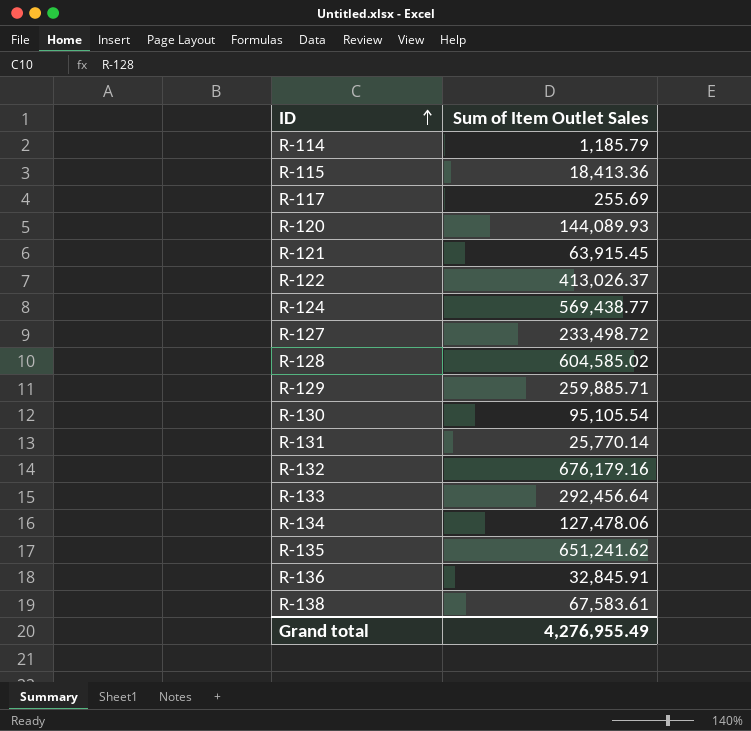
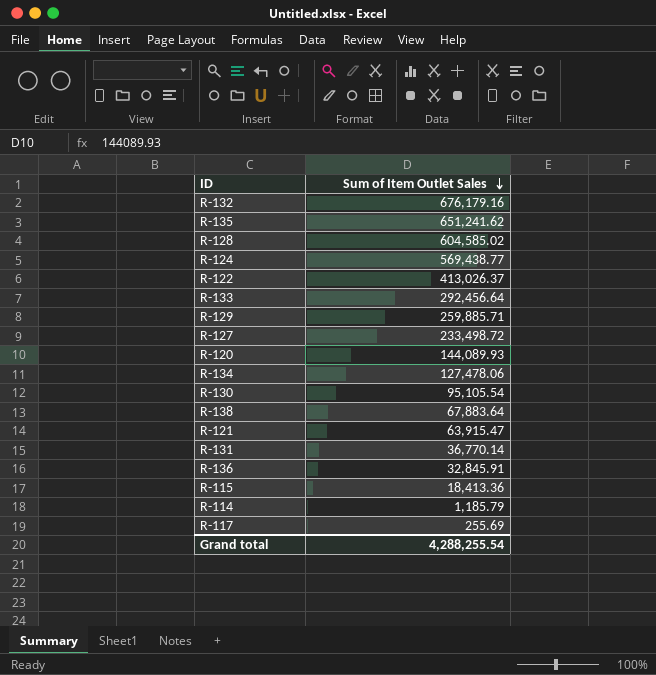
row order: ID ascending -> Sum of Item Outlet Sales descending
R-138 | Sum of Item Outlet Sales: 67,583.61 -> 67,883.64
R-121 | Sum of Item Outlet Sales: 63,915.45 -> 63,915.47
R-131 | Sum of Item Outlet Sales: 25,770.14 -> 36,770.14
Grand total | Sum of Item Outlet Sales: 4,276,955.49 -> 4,288,255.54

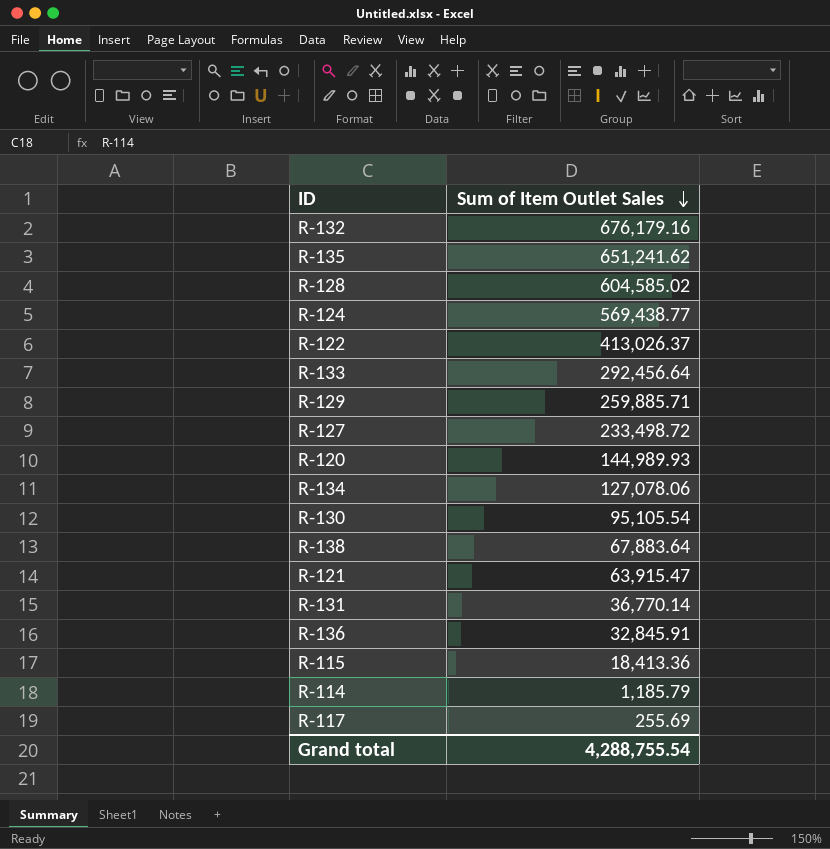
R-120 | Sum of Item Outlet Sales: 144,089.93 -> 144,989.93
R-134 | Sum of Item Outlet Sales: 127,478.06 -> 127,078.06
Grand total | Sum of Item Outlet Sales: 4,288,255.54 -> 4,288,755.54

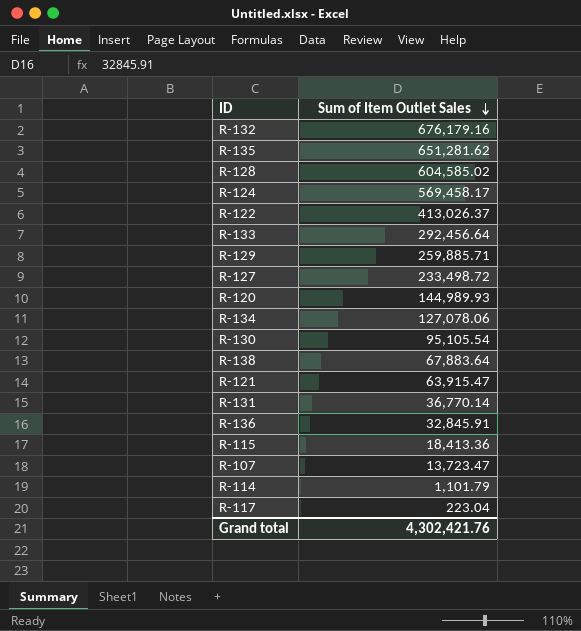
R-135 | Sum of Item Outlet Sales: 651,241.62 -> 651,281.62
R-124 | Sum of Item Outlet Sales: 569,438.77 -> 569,458.17
row R-107: none -> 13,723.47
R-114 | Sum of Item Outlet Sales: 1,185.79 -> 1,101.79
R-117 | Sum of Item Outlet Sales: 255.69 -> 223.04
Grand total | Sum of Item Outlet Sales: 4,288,755.54 -> 4,302,421.76

